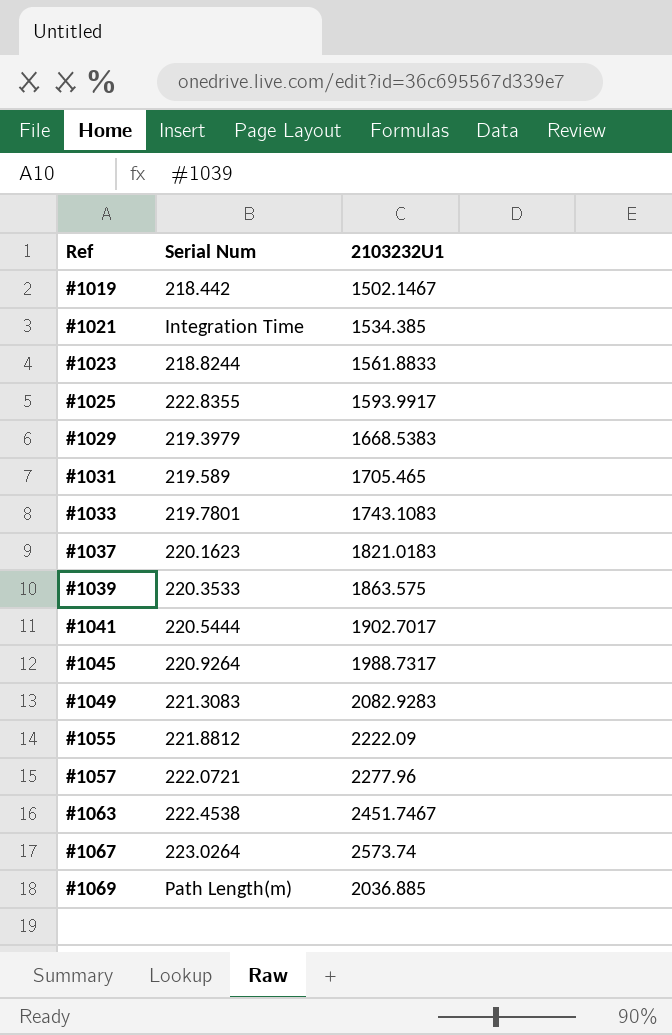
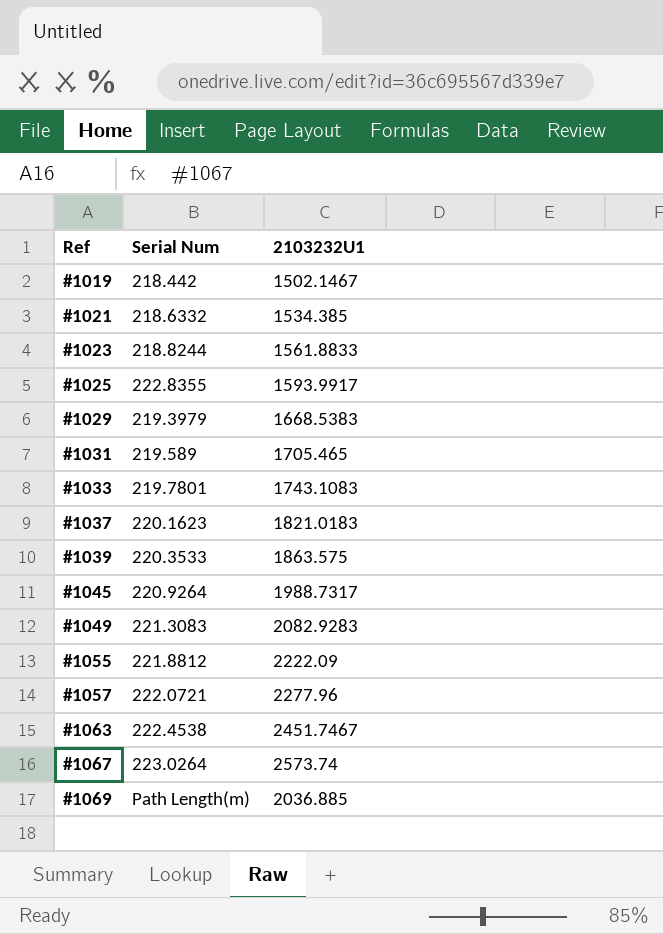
row #1041: 220.5444 | 1902.7017 -> none
#1021 | Serial Num: Integration Time -> 218.6332

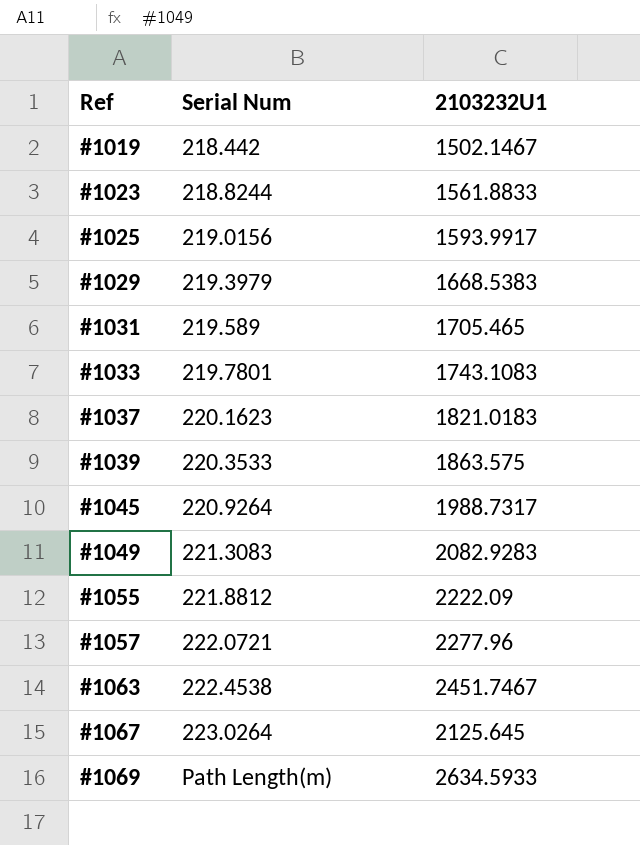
row #1021: 218.6332 | 1534.385 -> none
#1025 | Serial Num: 222.8355 -> 219.0156
#1067 | 2103232U1: 2573.74 -> 2125.645
#1069 | 2103232U1: 2036.885 -> 2634.5933

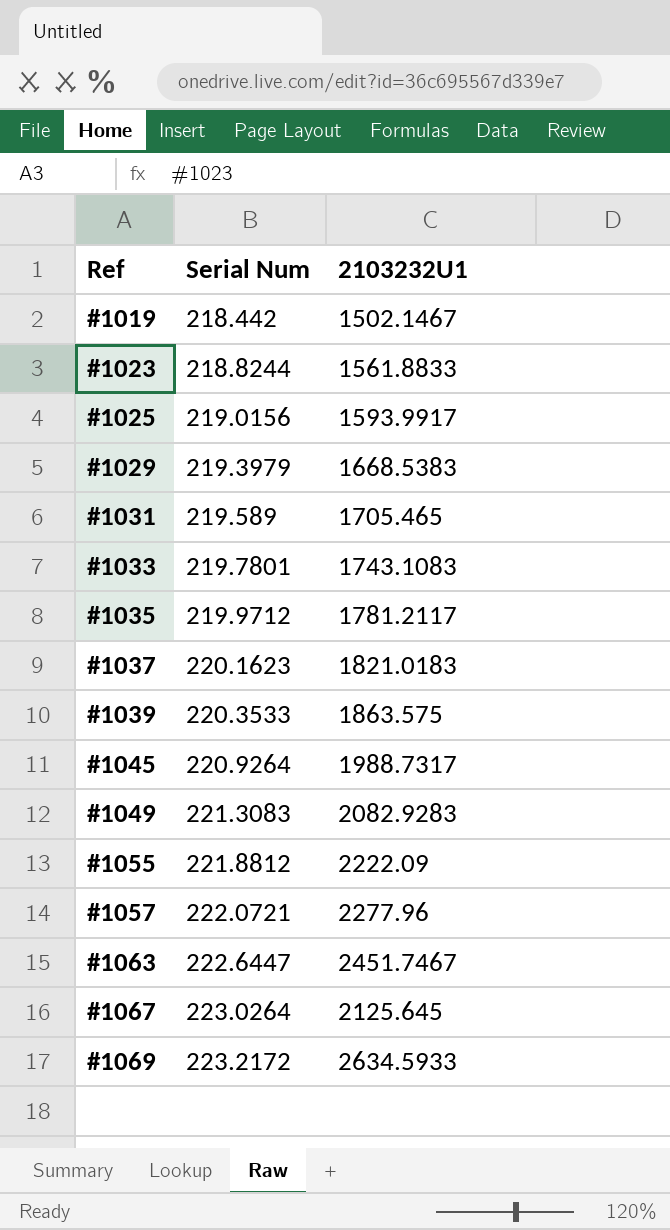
row #1035: none -> 219.9712 | 1781.2117
#1063 | Serial Num: 222.4538 -> 222.6447
#1069 | Serial Num: Path Length(m) -> 223.2172

